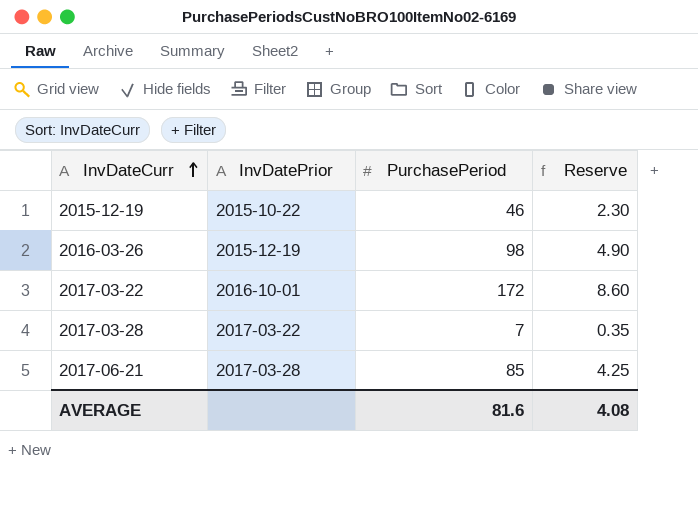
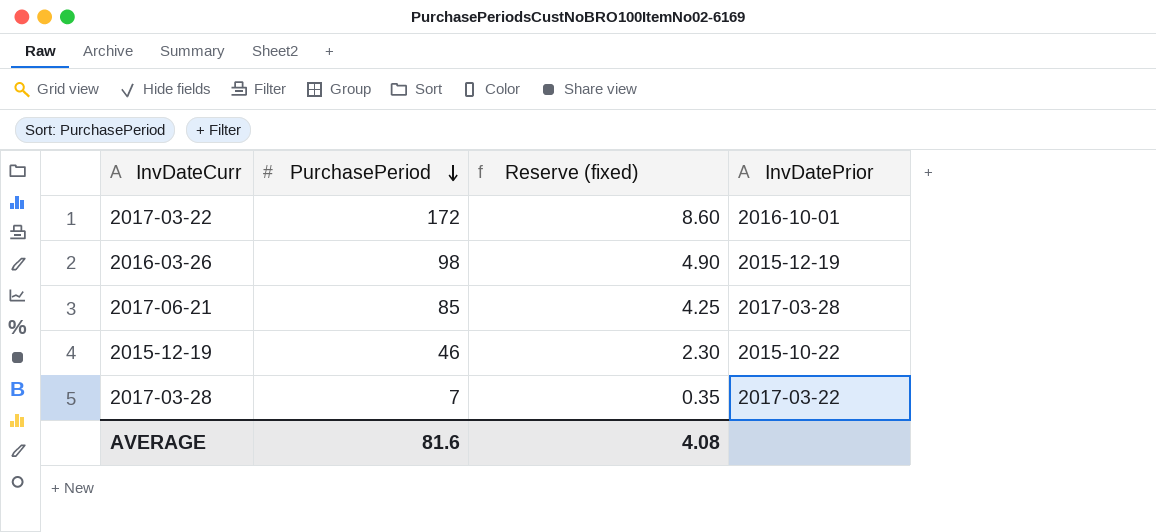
row order: InvDateCurr ascending -> PurchasePeriod descending
column name: Reserve -> Reserve (fixed)
column InvDatePrior | position: 2 -> 4

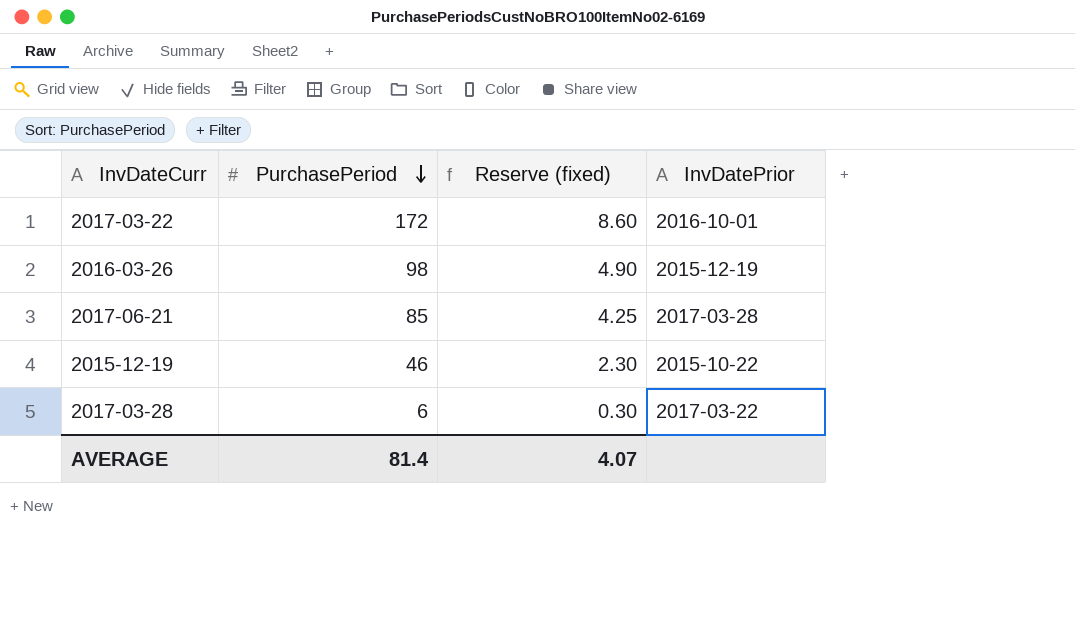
2017-03-28 | PurchasePeriod: 7 -> 6
2017-03-28 | Reserve (fixed): 0.35 -> 0.30
AVERAGE | PurchasePeriod: 81.6 -> 81.4
AVERAGE | Reserve (fixed): 4.08 -> 4.07

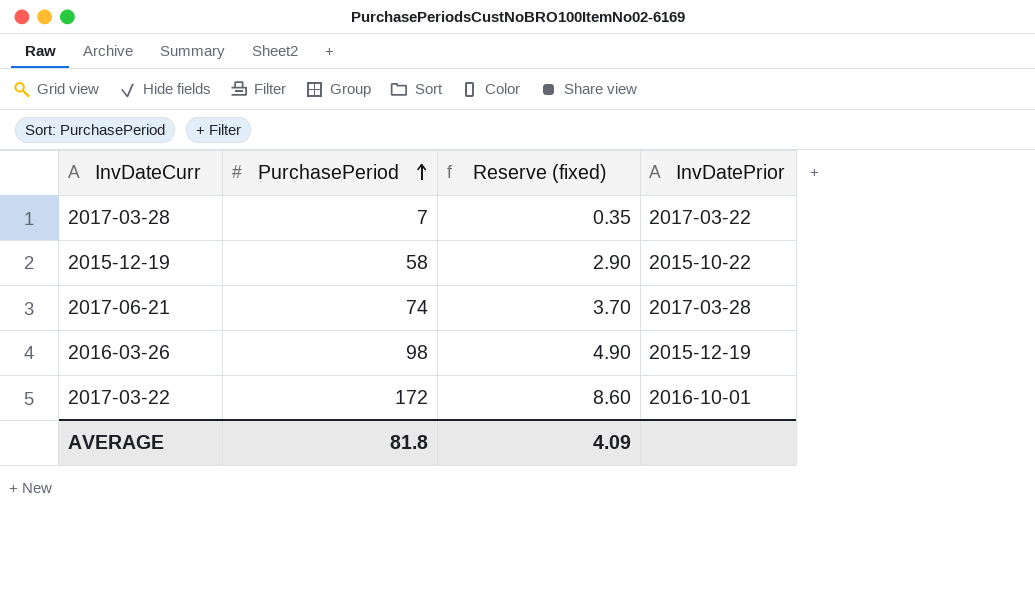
row order: PurchasePeriod descending -> PurchasePeriod ascending
2017-03-28 | PurchasePeriod: 6 -> 7
2017-03-28 | Reserve (fixed): 0.30 -> 0.35
2015-12-19 | PurchasePeriod: 46 -> 58
2015-12-19 | Reserve (fixed): 2.30 -> 2.90
2017-06-21 | PurchasePeriod: 85 -> 74
2017-06-21 | Reserve (fixed): 4.25 -> 3.70
AVERAGE | PurchasePeriod: 81.4 -> 81.8
AVERAGE | Reserve (fixed): 4.07 -> 4.09

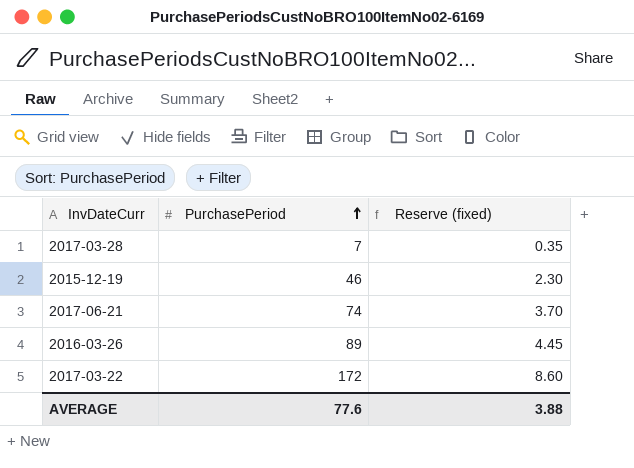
column InvDatePrior | position: 4 -> none
2015-12-19 | PurchasePeriod: 58 -> 46
2015-12-19 | Reserve (fixed): 2.90 -> 2.30
2016-03-26 | PurchasePeriod: 98 -> 89
2016-03-26 | Reserve (fixed): 4.90 -> 4.45
AVERAGE | PurchasePeriod: 81.8 -> 77.6
AVERAGE | Reserve (fixed): 4.09 -> 3.88

